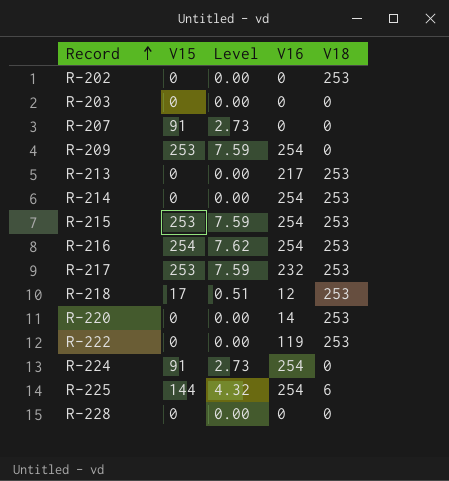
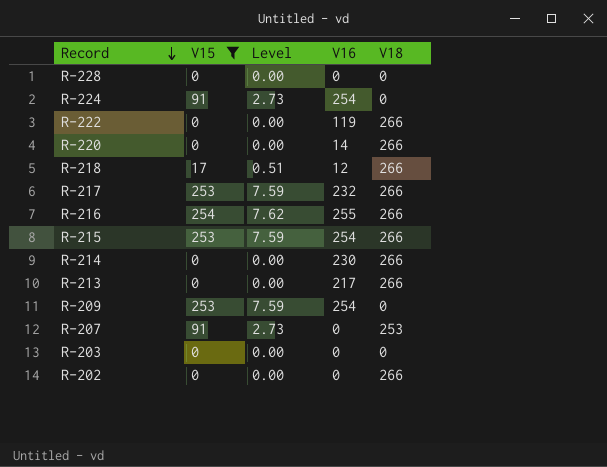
filter: none -> V15 != 144
row order: Record ascending -> Record descending
R-222 | V18: 253 -> 266
R-220 | V18: 253 -> 266
R-218 | V18: 253 -> 266
R-217 | V18: 253 -> 266
R-216 | V16: 254 -> 255
R-216 | V18: 253 -> 266
R-215 | V18: 253 -> 266
R-214 | V16: 254 -> 230
R-214 | V18: 253 -> 266
R-213 | V18: 253 -> 266
R-207 | V18: 0 -> 253
R-202 | V18: 253 -> 266

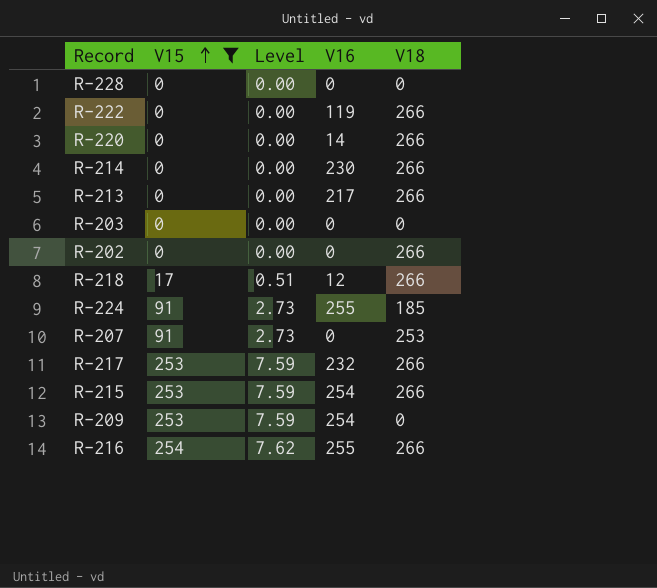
row order: Record descending -> V15 ascending
R-224 | V16: 254 -> 255
R-224 | V18: 0 -> 185

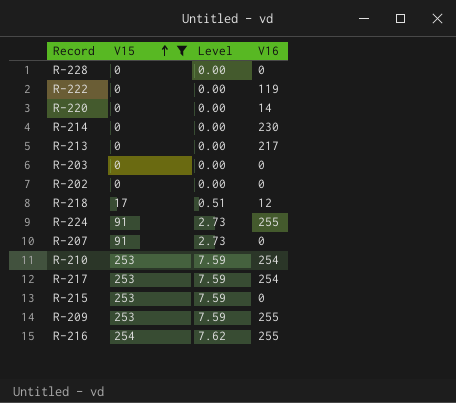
column V18 | position: 5 -> none
row R-210: none -> 253 | 7.59 | 254
R-217 | V16: 232 -> 254
R-215 | V16: 254 -> 0
R-209 | V16: 254 -> 255

